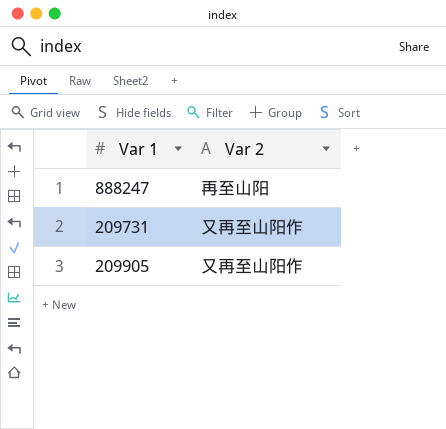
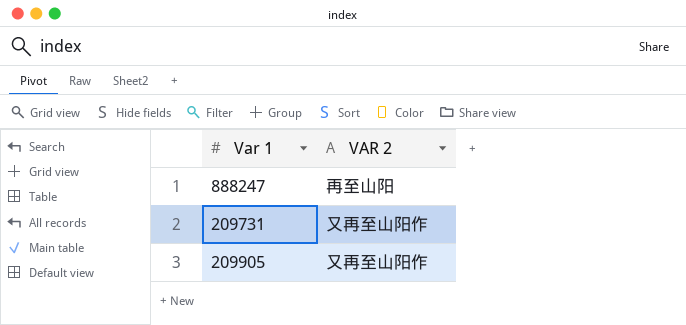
column name: Var 2 -> VAR 2

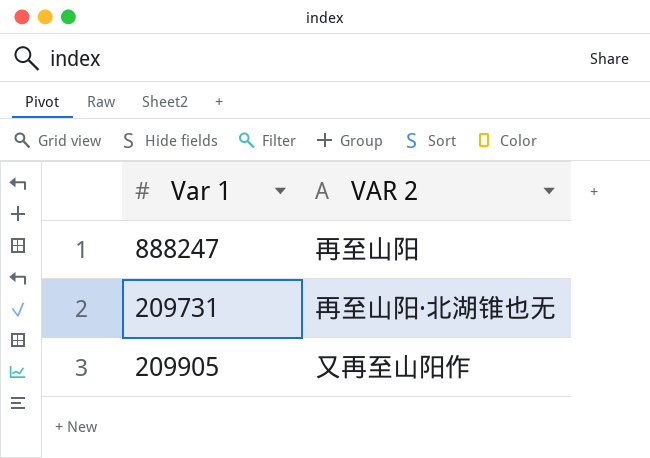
209731 | VAR 2: 又再至山阳作 -> 再至山阳·北湖锥也无

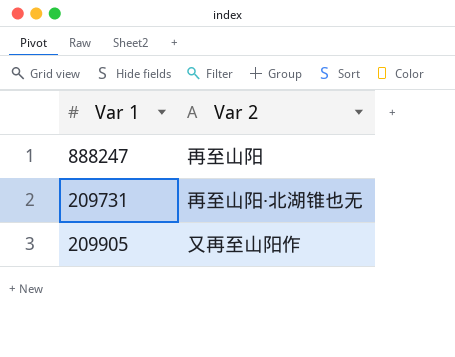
column name: VAR 2 -> Var 2

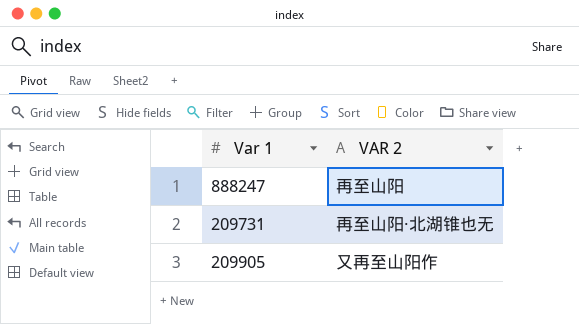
column name: Var 2 -> VAR 2

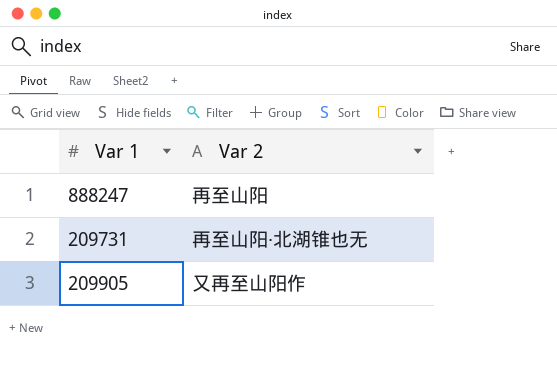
column name: VAR 2 -> Var 2

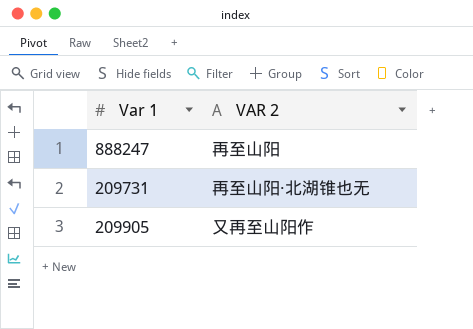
column name: Var 2 -> VAR 2

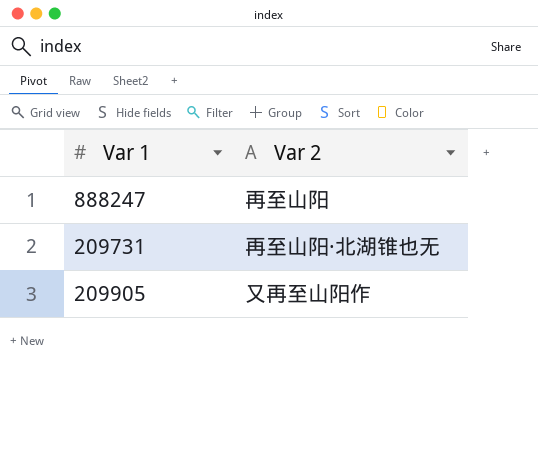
column name: VAR 2 -> Var 2

